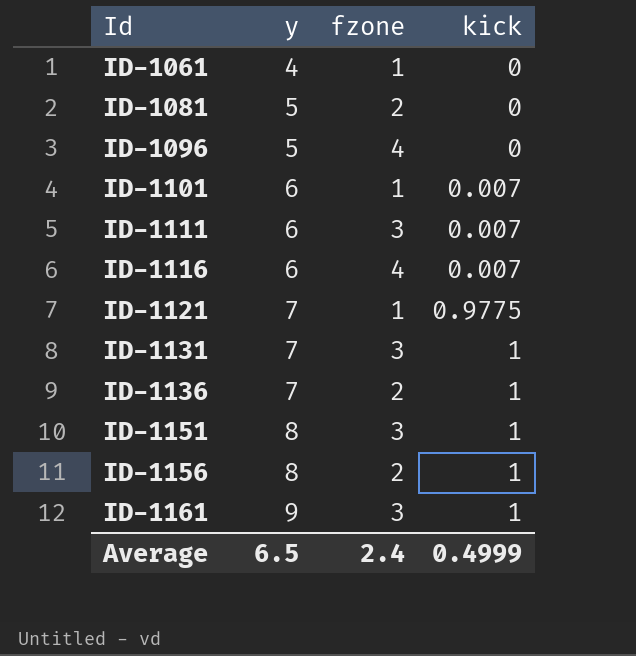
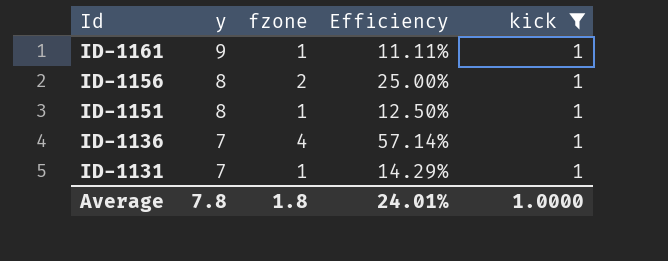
filter: none -> kick = 1
row order: Id ascending -> Id descending
column Efficiency | formula: none -> [fzone] / [y]
ID-1161 | fzone: 3 -> 1
ID-1151 | fzone: 3 -> 1
ID-1136 | fzone: 2 -> 4
ID-1131 | fzone: 3 -> 1
Average | y: 6.5 -> 7.8
Average | fzone: 2.4 -> 1.8
Average | kick: 0.4999 -> 1.0000

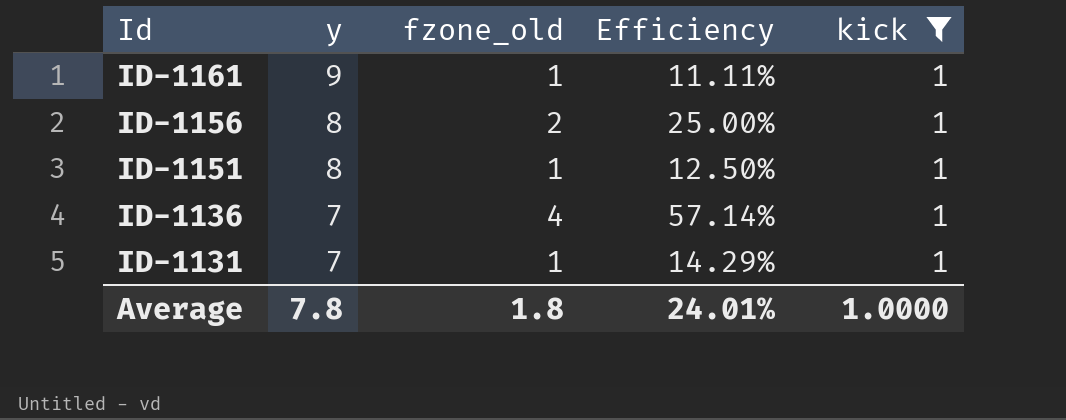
column name: fzone -> fzone_old

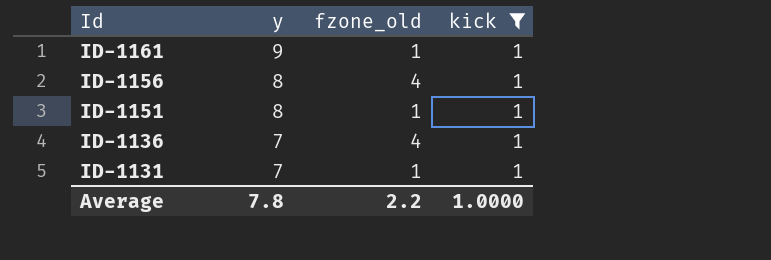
column Efficiency | formula: [fzone_old] / [y] -> none
ID-1156 | fzone_old: 2 -> 4
Average | fzone_old: 1.8 -> 2.2

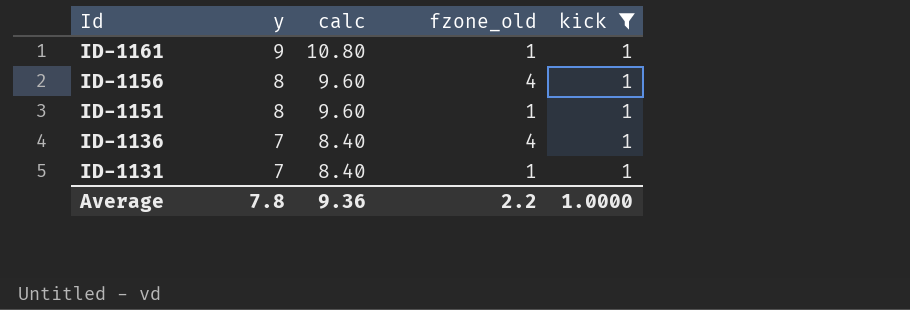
column calc | formula: none -> [y] * 1.2

